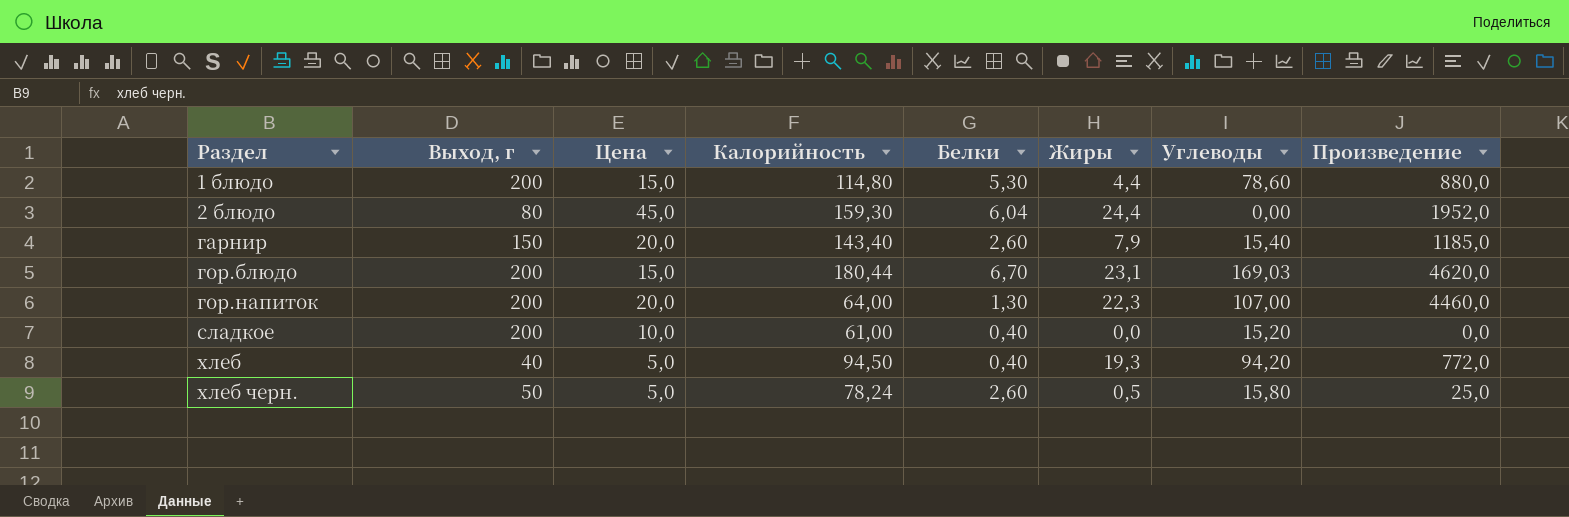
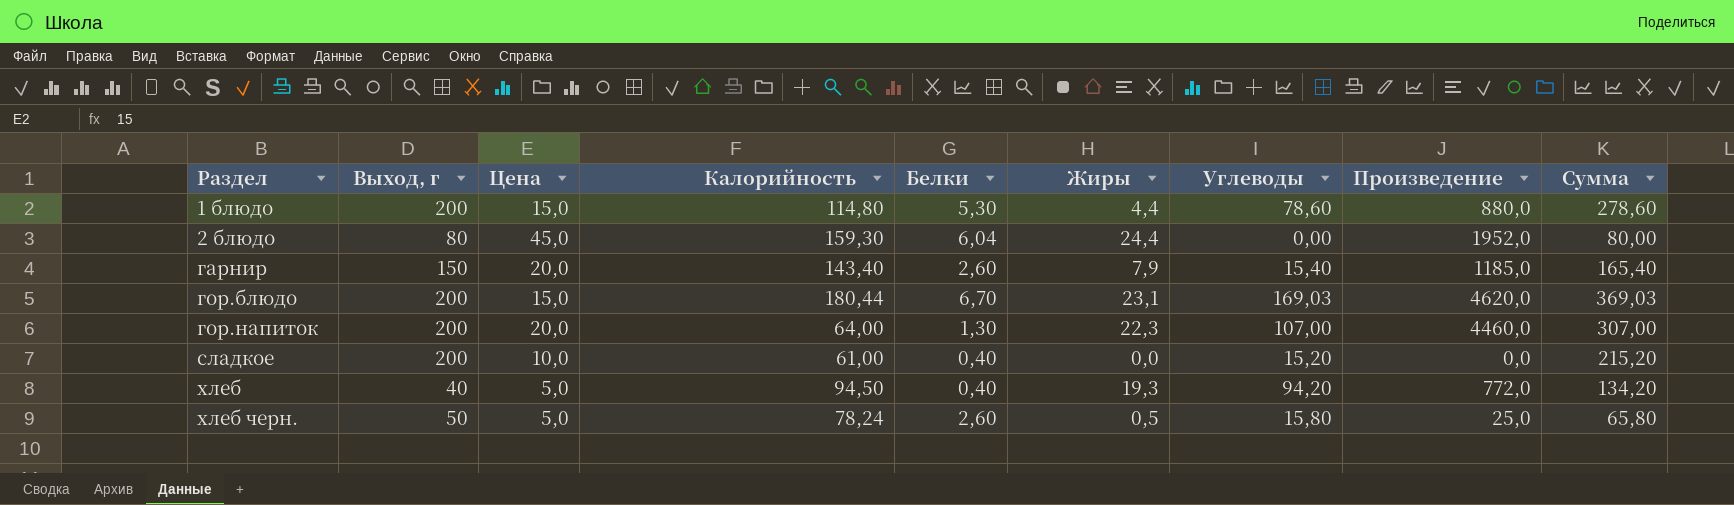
column Сумма | formula: none -> [Выход, г] + [Углеводы]

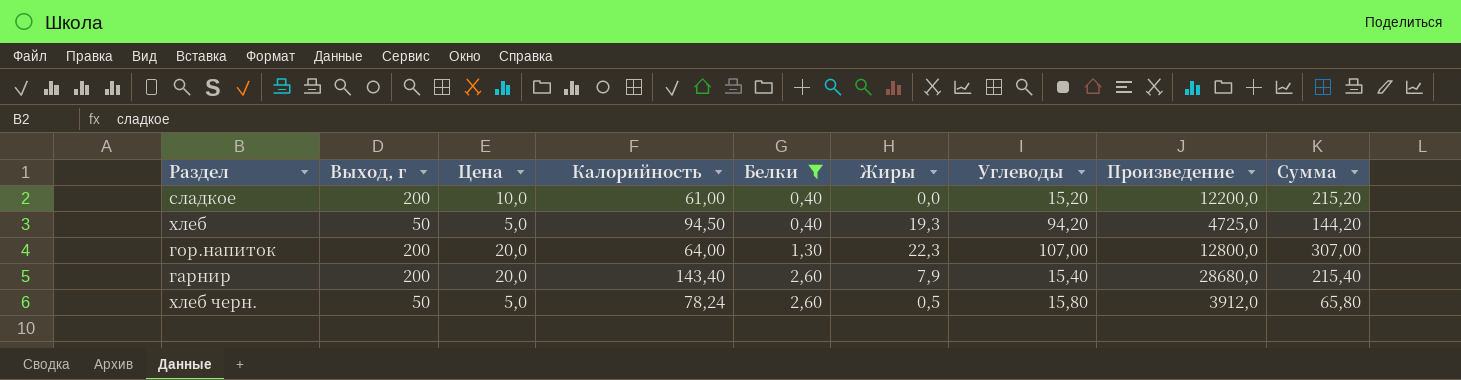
filter: none -> Белки <= 2,60
row order: Раздел ascending -> Белки ascending
column Произведение | formula: [Выход, г] * [Жиры] -> [Выход, г] * [Калорийность]
хлеб | Выход, г: 40 -> 50
хлеб | Сумма: 134,20 -> 144,20
гарнир | Выход, г: 150 -> 200
гарнир | Сумма: 165,40 -> 215,40

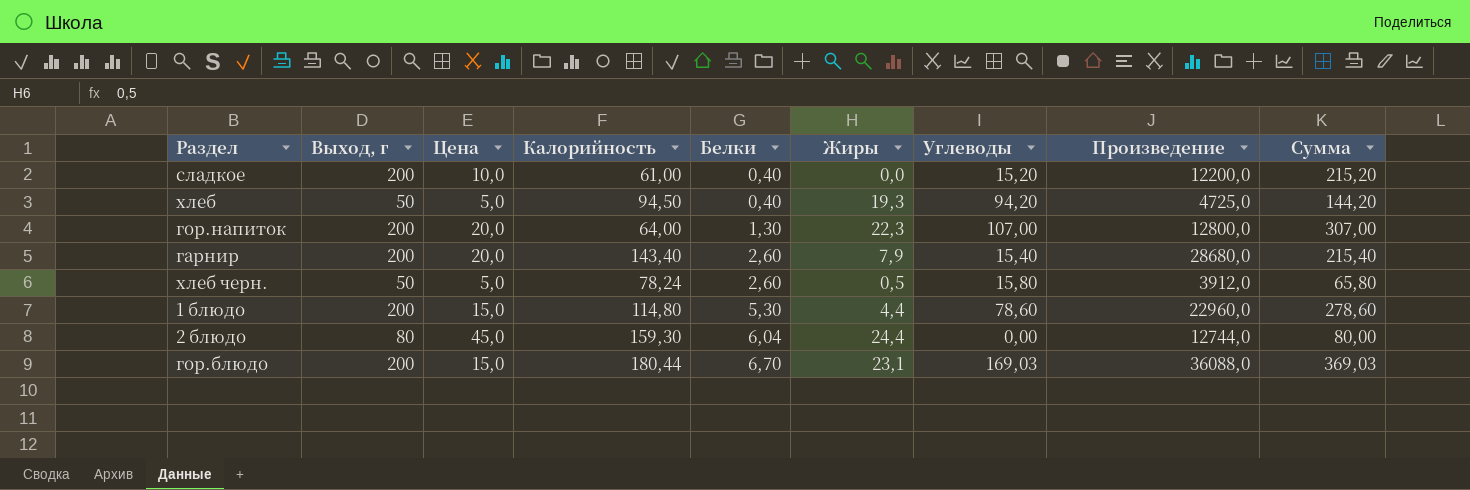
filter: Белки <= 2,60 -> none

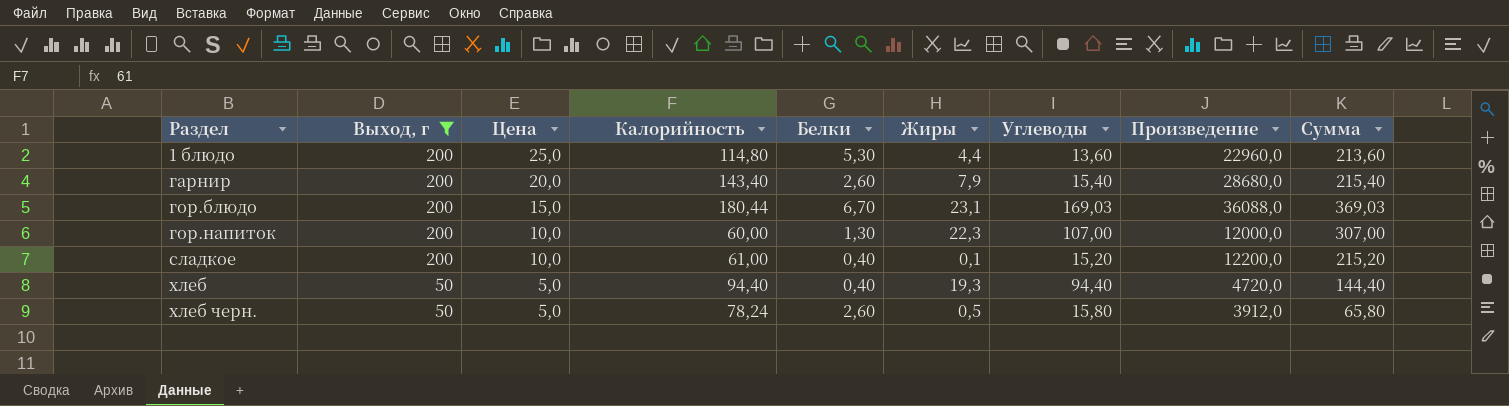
filter: none -> Выход, г != 80
row order: Белки ascending -> Раздел ascending
1 блюдо | Цена: 15,0 -> 25,0
1 блюдо | Углеводы: 78,60 -> 13,60
1 блюдо | Сумма: 278,60 -> 213,60
гор.напиток | Цена: 20,0 -> 10,0
гор.напиток | Калорийность: 64,00 -> 60,00
гор.напиток | Произведение: 12800,0 -> 12000,0
сладкое | Жиры: 0,0 -> 0,1
хлеб | Калорийность: 94,50 -> 94,40
хлеб | Углеводы: 94,20 -> 94,40
хлеб | Произведение: 4725,0 -> 4720,0
хлеб | Сумма: 144,20 -> 144,40

